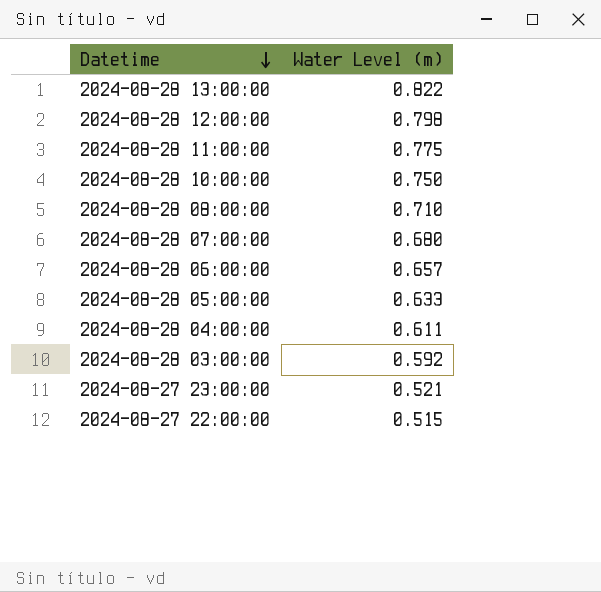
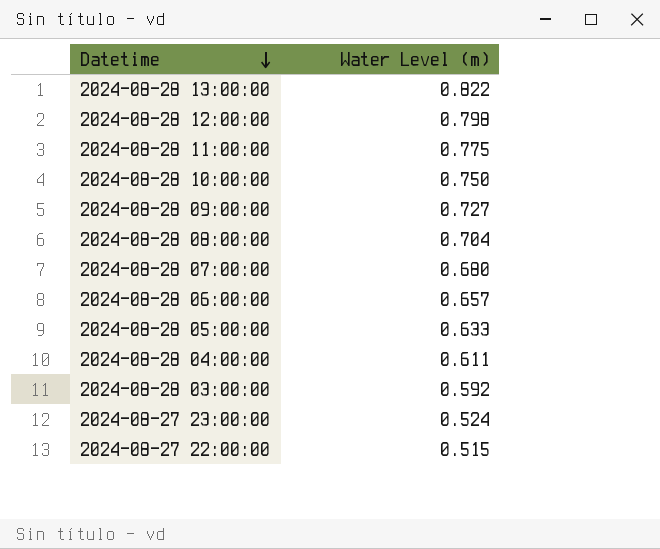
row 2024-08-28 09:00:00: none -> 0.727
2024-08-28 08:00:00 | Water Level (m): 0.710 -> 0.704
2024-08-27 23:00:00 | Water Level (m): 0.521 -> 0.524

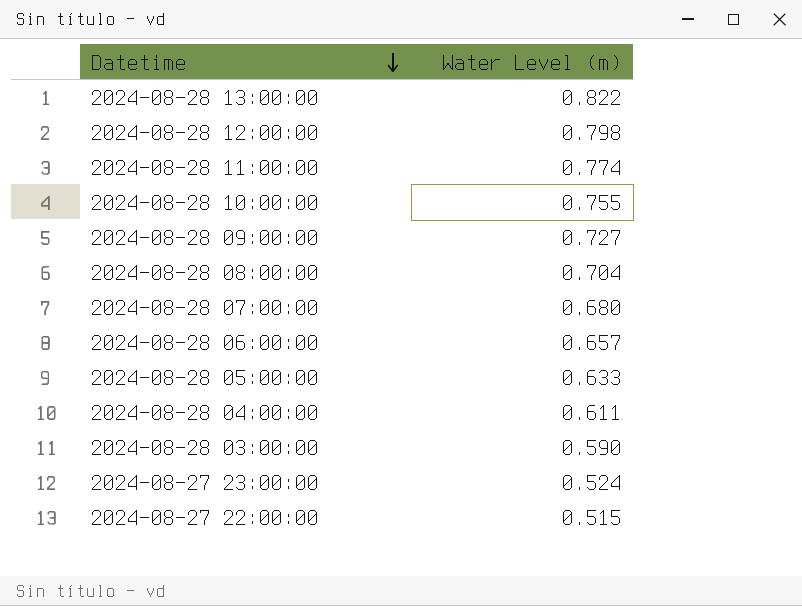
2024-08-28 11:00:00 | Water Level (m): 0.775 -> 0.774
2024-08-28 10:00:00 | Water Level (m): 0.750 -> 0.755
2024-08-28 03:00:00 | Water Level (m): 0.592 -> 0.590

